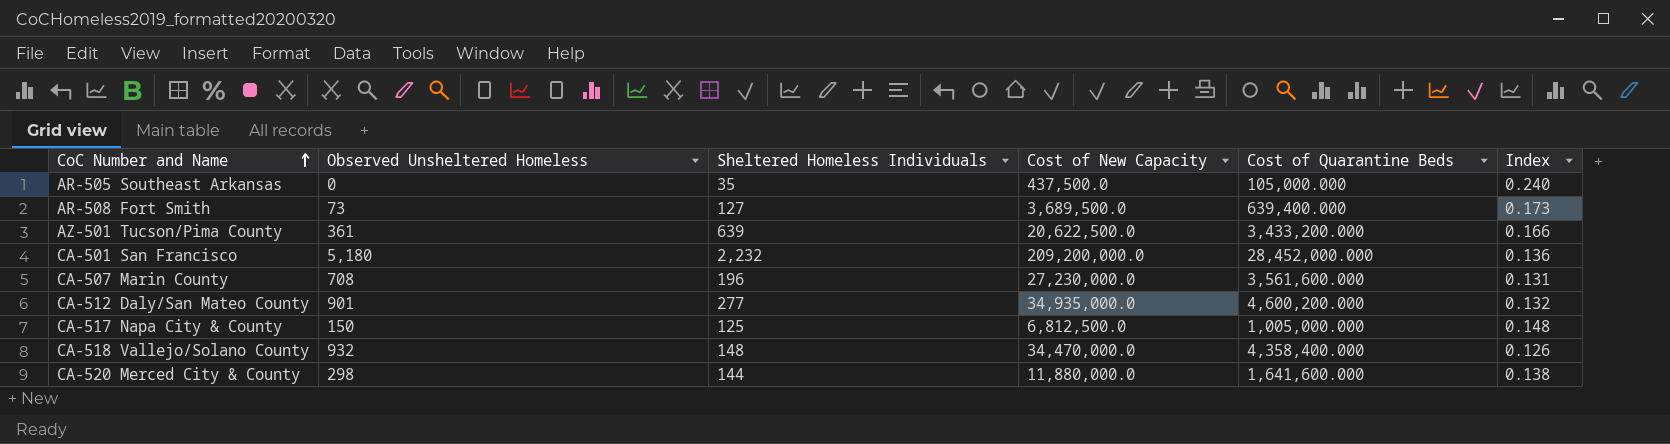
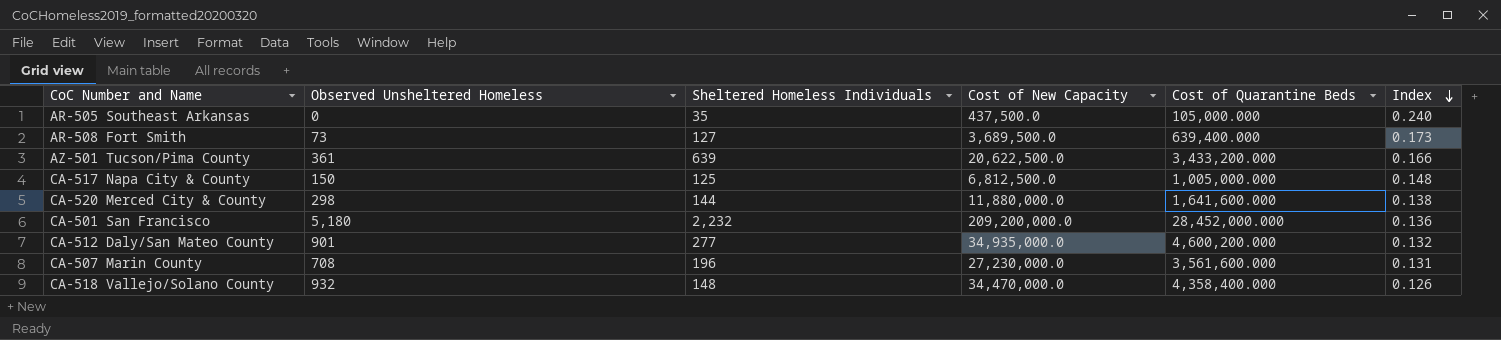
row order: CoC Number and Name ascending -> Index descending

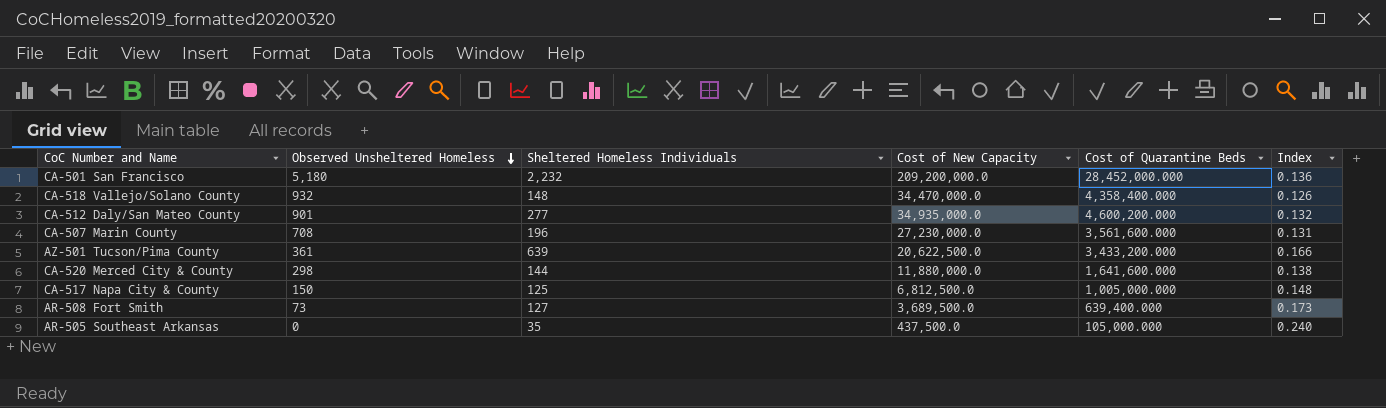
row order: Index descending -> Observed Unsheltered Homeless descending

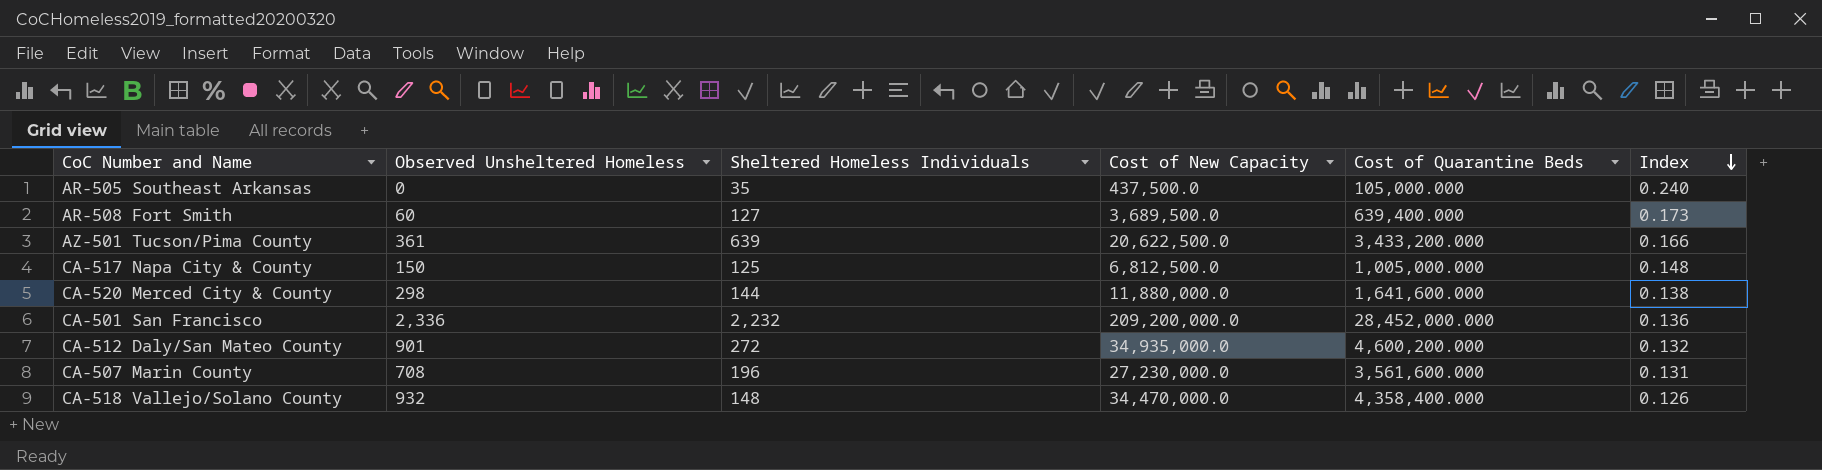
row order: Observed Unsheltered Homeless descending -> Index descending
AR-508 Fort Smith | Observed Unsheltered Homeless: 73 -> 60
CA-501 San Francisco | Observed Unsheltered Homeless: 5,180 -> 2,336
CA-512 Daly/San Mateo County | Sheltered Homeless Individuals: 277 -> 272

